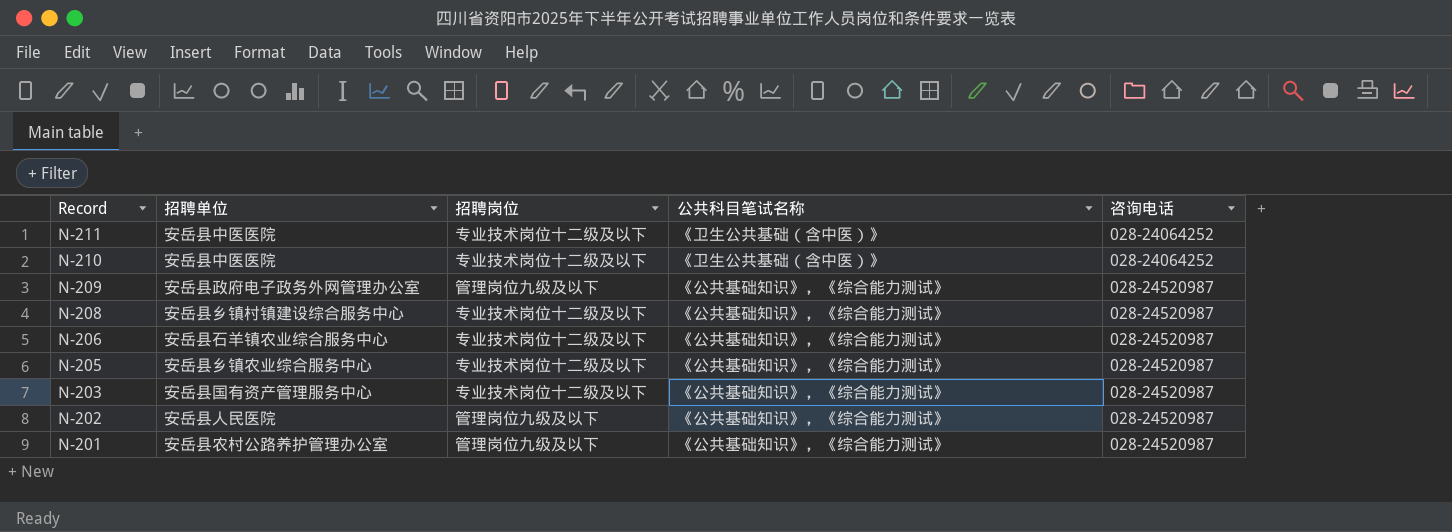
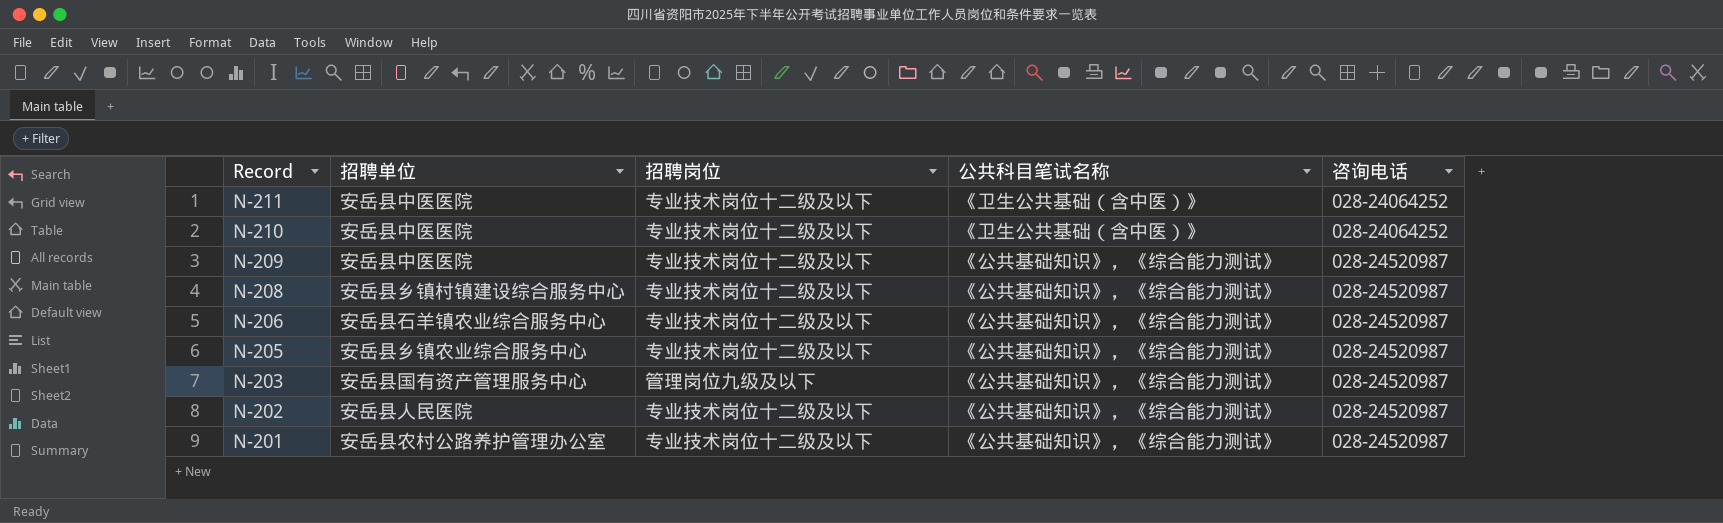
N-209 | 招聘单位: 安岳县政府电子政务外网管理办公室 -> 安岳县中医医院
N-209 | 招聘岗位: 管理岗位九级及以下 -> 专业技术岗位十二级及以下
N-203 | 招聘岗位: 专业技术岗位十二级及以下 -> 管理岗位九级及以下
N-202 | 招聘岗位: 管理岗位九级及以下 -> 专业技术岗位十二级及以下
N-201 | 招聘岗位: 管理岗位九级及以下 -> 专业技术岗位十二级及以下

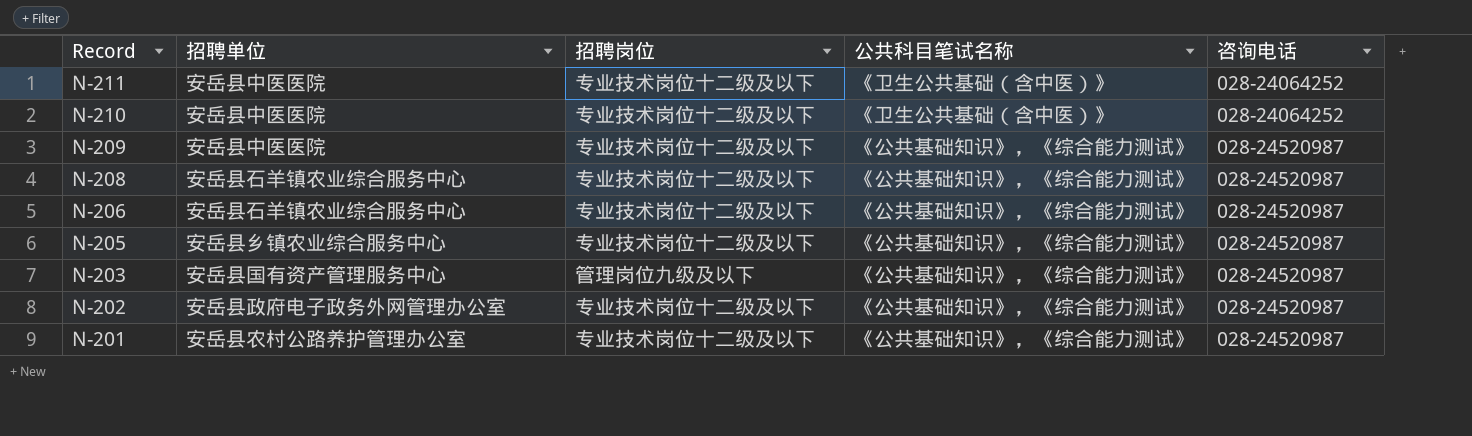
N-208 | 招聘单位: 安岳县乡镇村镇建设综合服务中心 -> 安岳县石羊镇农业综合服务中心
N-202 | 招聘单位: 安岳县人民医院 -> 安岳县政府电子政务外网管理办公室

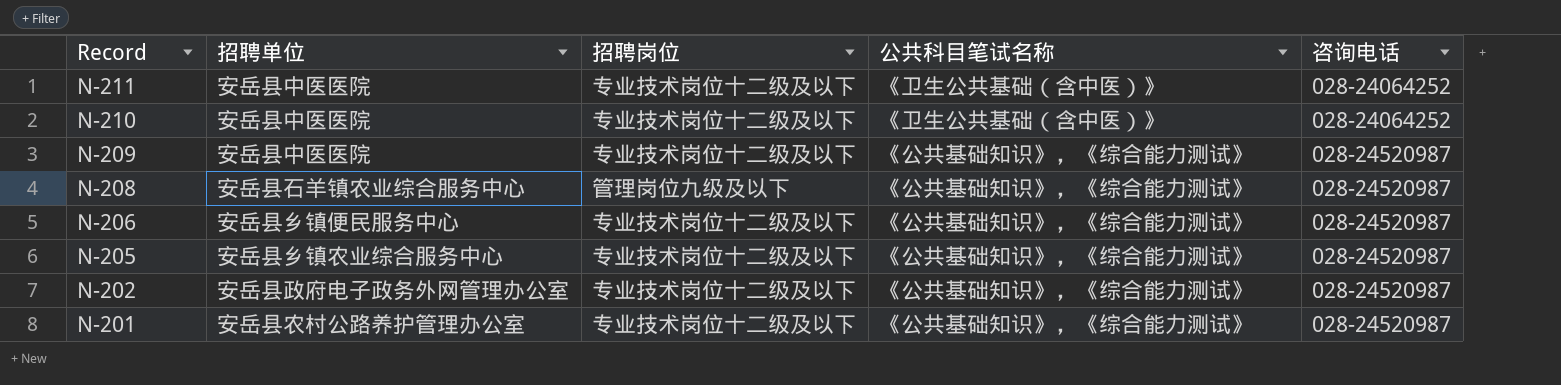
row N-203: 安岳县国有资产管理服务中心 | 管理岗位九级及以下 | 《公共基础知识》，《综合能力测试》 | 028-24520987 -> none
N-208 | 招聘岗位: 专业技术岗位十二级及以下 -> 管理岗位九级及以下
N-206 | 招聘单位: 安岳县石羊镇农业综合服务中心 -> 安岳县乡镇便民服务中心

